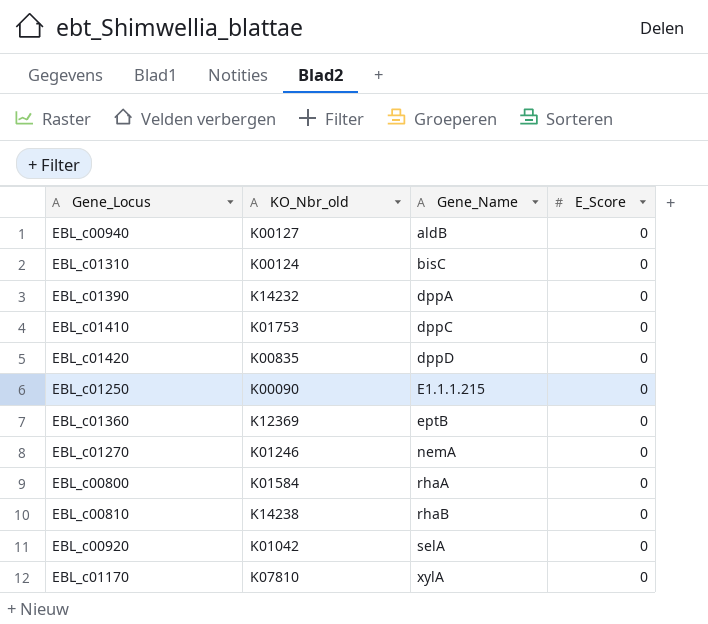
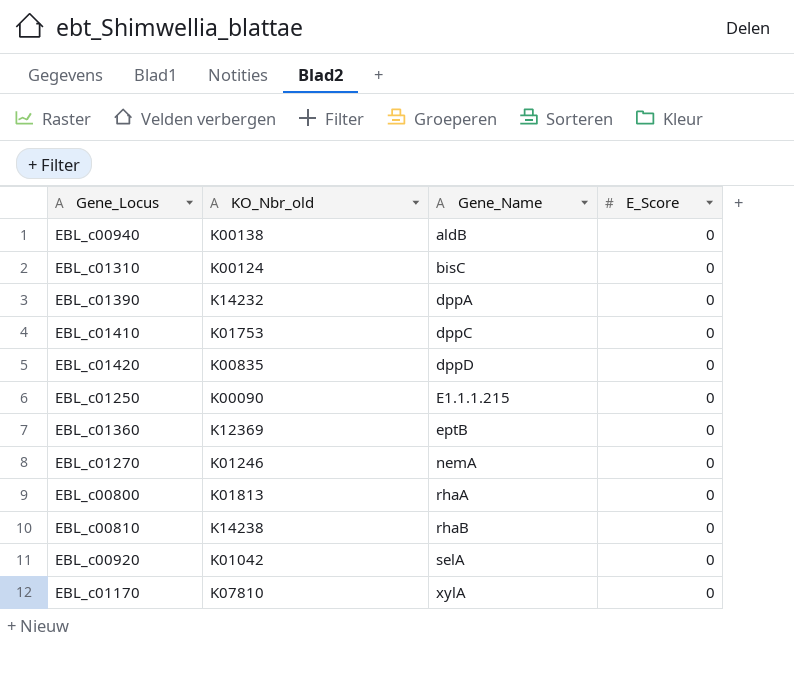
EBL_c00940 | KO_Nbr_old: K00127 -> K00138
EBL_c00800 | KO_Nbr_old: K01584 -> K01813

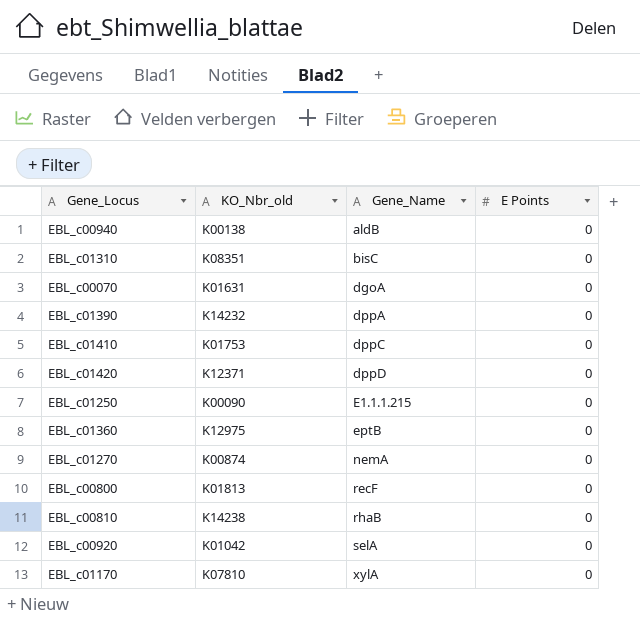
column name: E_Score -> E Points
EBL_c01310 | KO_Nbr_old: K00124 -> K08351
row EBL_c00070: none -> K01631 | dgoA | 0
EBL_c01420 | KO_Nbr_old: K00835 -> K12371
EBL_c01360 | KO_Nbr_old: K12369 -> K12975
EBL_c01270 | KO_Nbr_old: K01246 -> K00874
EBL_c00800 | Gene_Name: rhaA -> recF

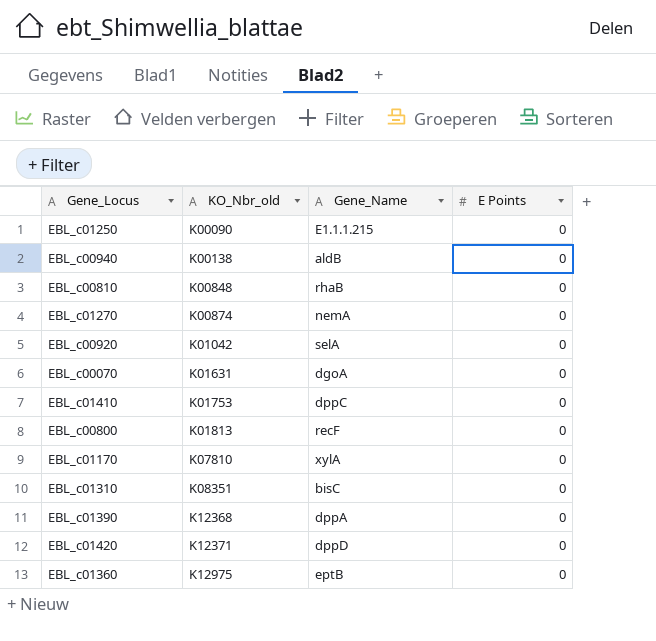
row order: Gene_Name ascending -> KO_Nbr_old ascending
EBL_c00810 | KO_Nbr_old: K14238 -> K00848
EBL_c01390 | KO_Nbr_old: K14232 -> K12368

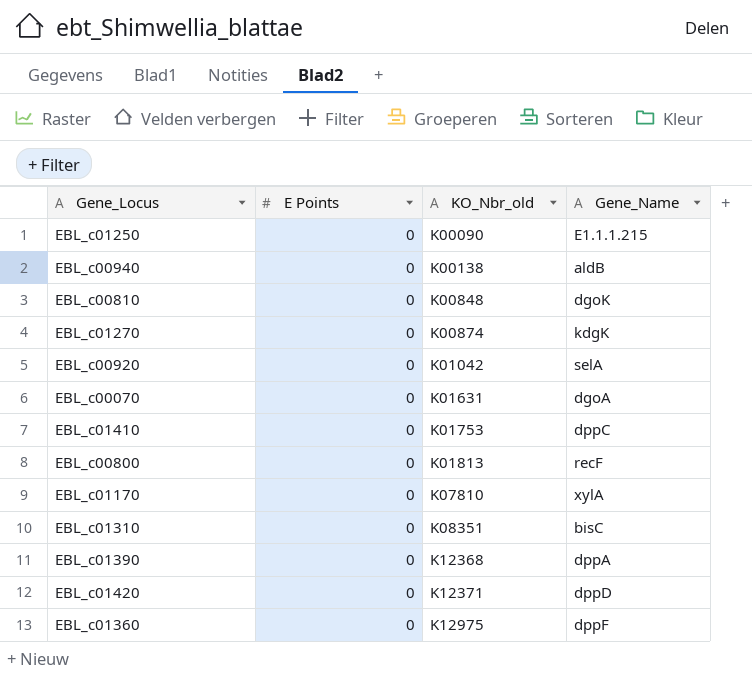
column E Points | position: 4 -> 2
EBL_c00810 | Gene_Name: rhaB -> dgoK
EBL_c01270 | Gene_Name: nemA -> kdgK
EBL_c01360 | Gene_Name: eptB -> dppF

